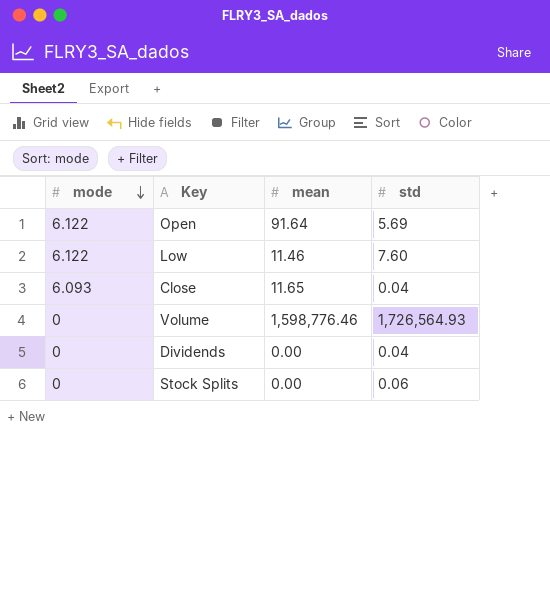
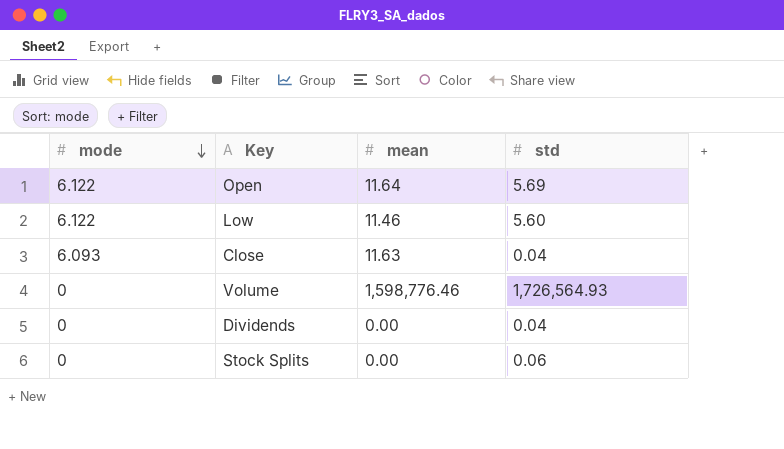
Open | mean: 91.64 -> 11.64
Low | std: 7.60 -> 5.60
Close | mean: 11.65 -> 11.63

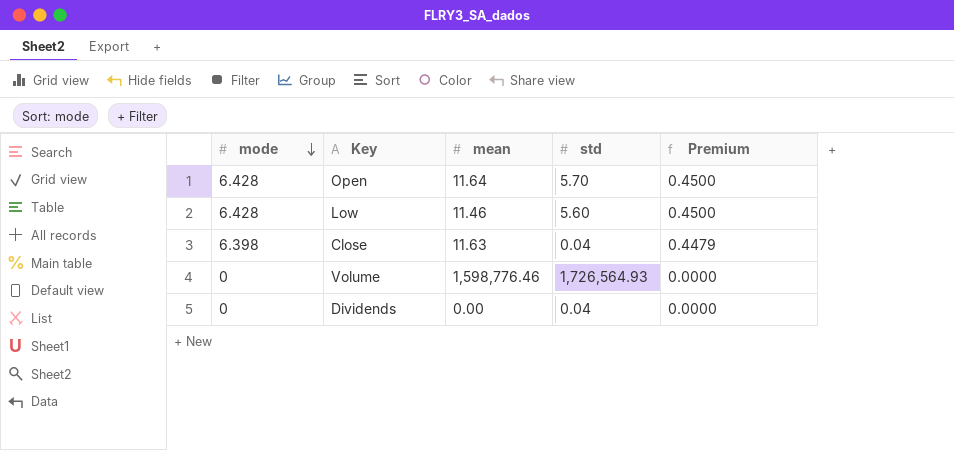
column Premium | formula: none -> [mode] * 0.07
row Stock Splits: 0 | 0.00 | 0.06 -> none
Open | mode: 6.122 -> 6.428
Open | std: 5.69 -> 5.70
Low | mode: 6.122 -> 6.428
Close | mode: 6.093 -> 6.398

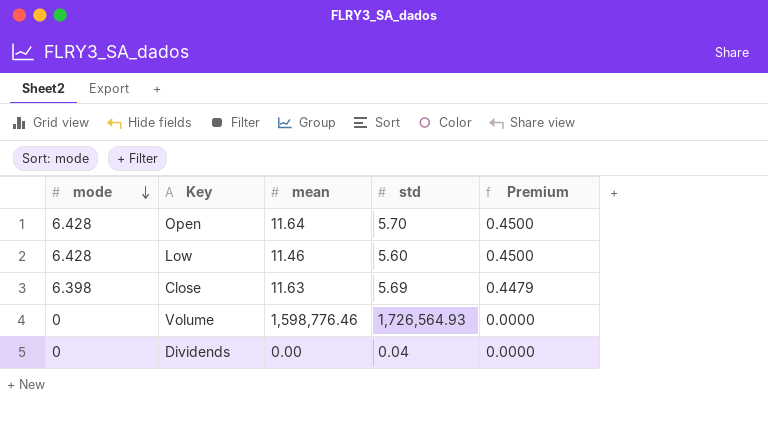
Close | std: 0.04 -> 5.69

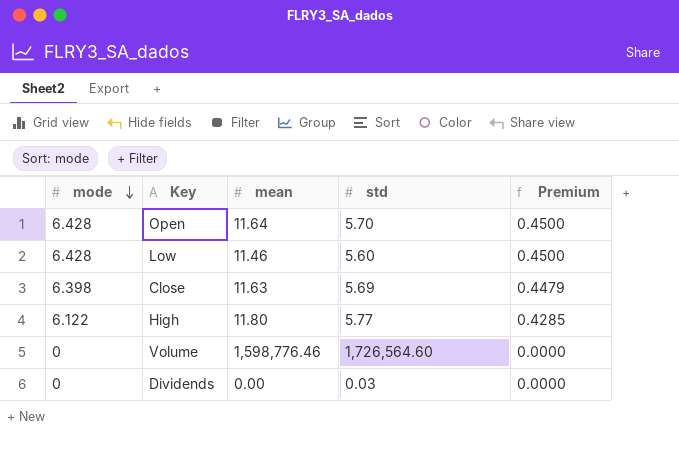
row High: none -> 6.122 | 11.80 | 5.77 | 0.4285
Volume | std: 1,726,564.93 -> 1,726,564.60
Dividends | std: 0.04 -> 0.03

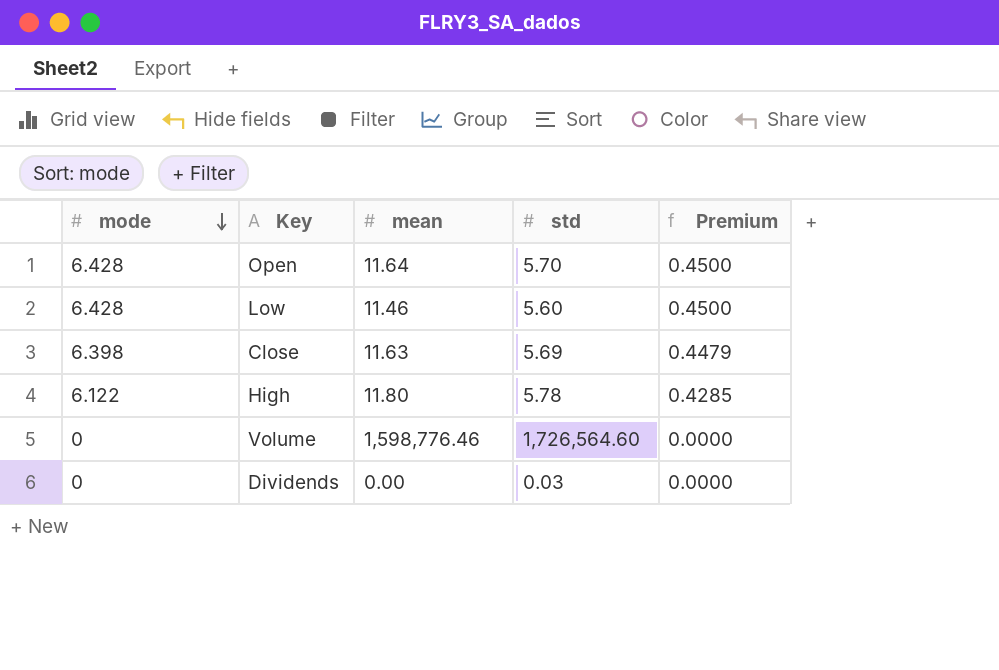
High | std: 5.77 -> 5.78

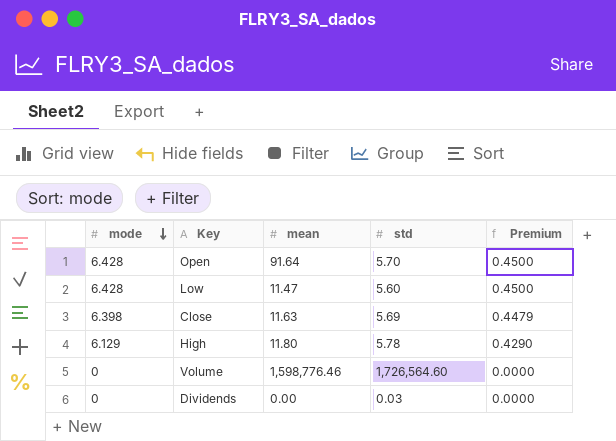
Open | mean: 11.64 -> 91.64
Low | mean: 11.46 -> 11.47
High | mode: 6.122 -> 6.129
High | Premium: 0.4285 -> 0.4290

